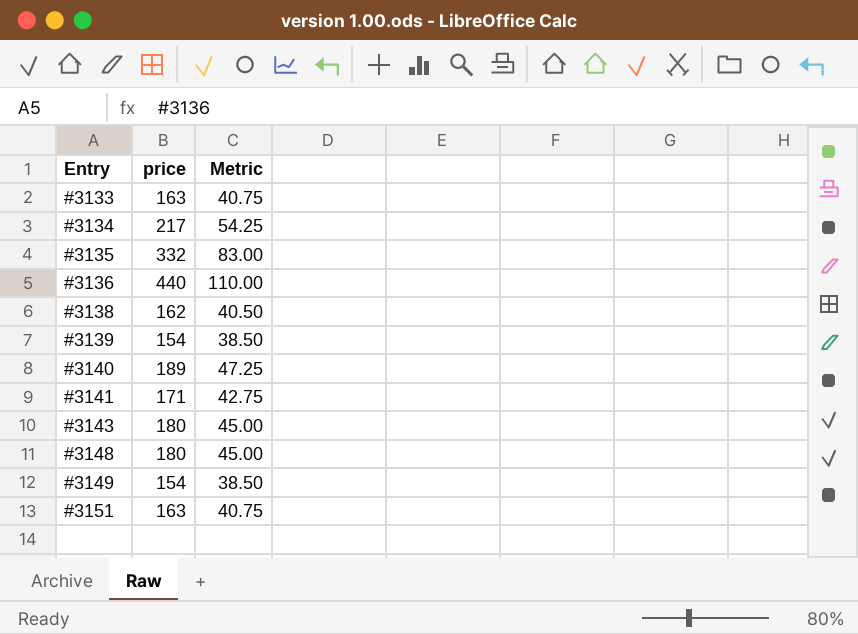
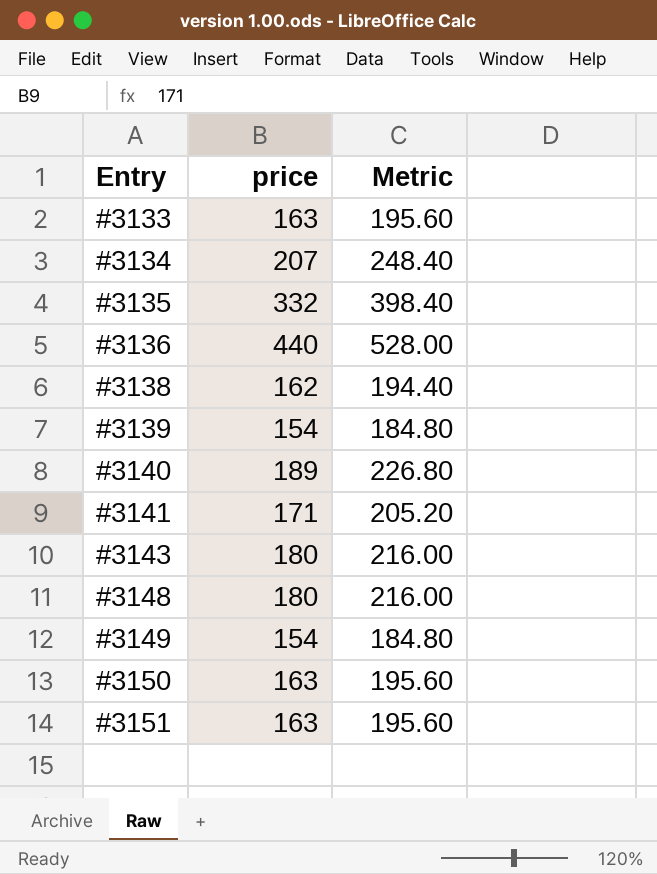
column Metric | formula: [price] * 0.25 -> [price] * 1.2
#3134 | price: 217 -> 207
row #3150: none -> 163 | 195.60

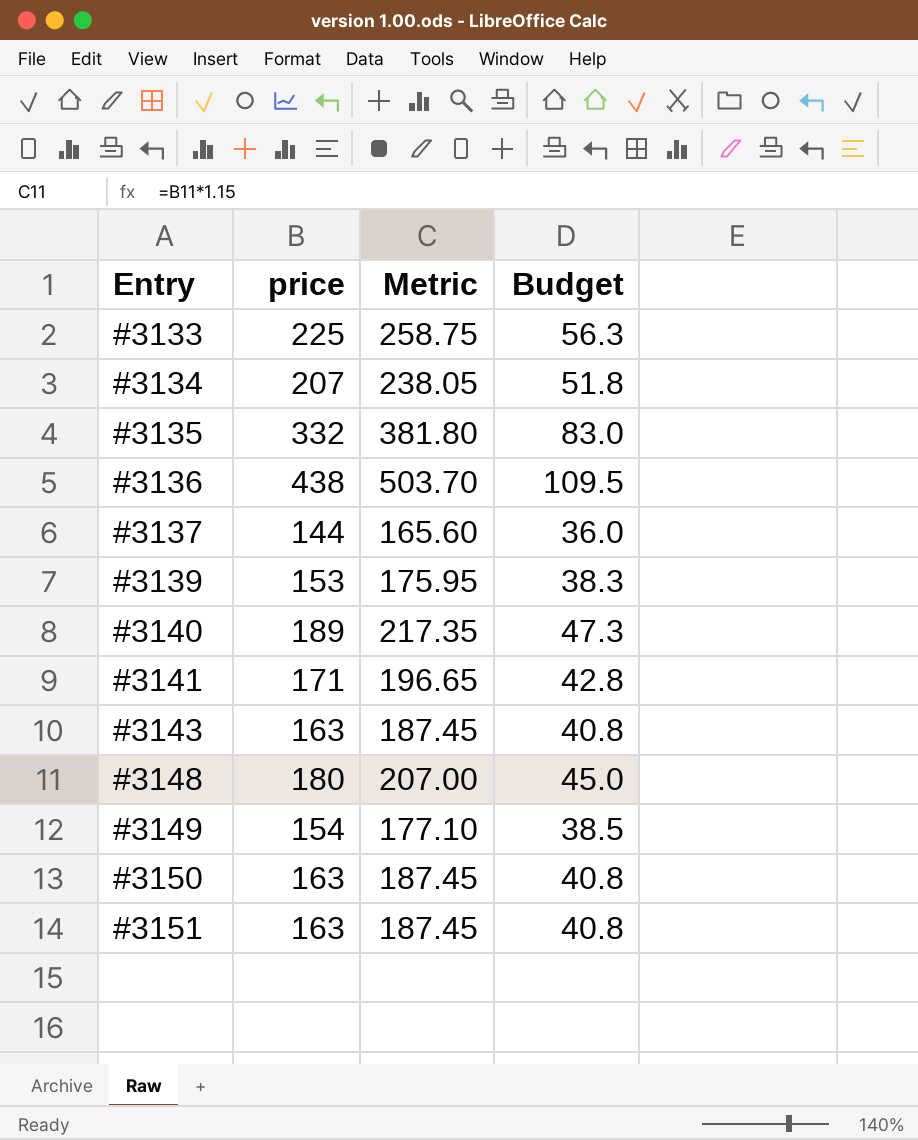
column Metric | formula: [price] * 1.2 -> [price] * 1.15
column Budget | formula: none -> [price] * 0.25
row #3138: 162 | 194.40 -> none
#3133 | price: 163 -> 225
#3136 | price: 440 -> 438
row #3137: none -> 144 | 165.60 | 36.0
#3139 | price: 154 -> 153
#3143 | price: 180 -> 163

